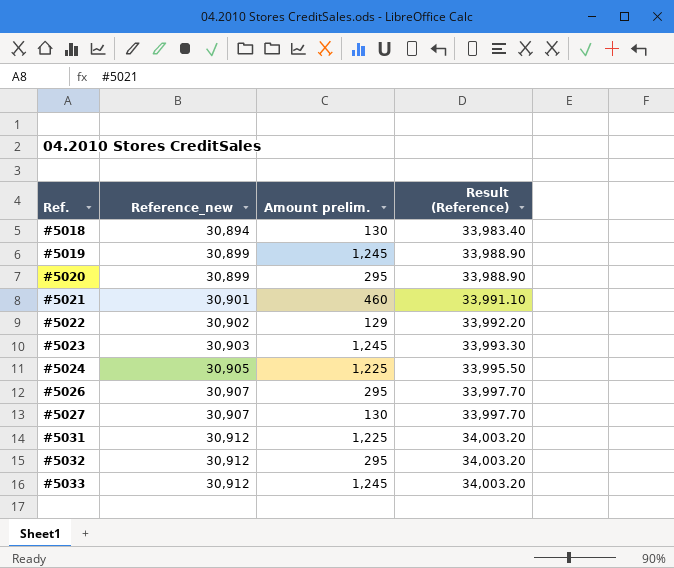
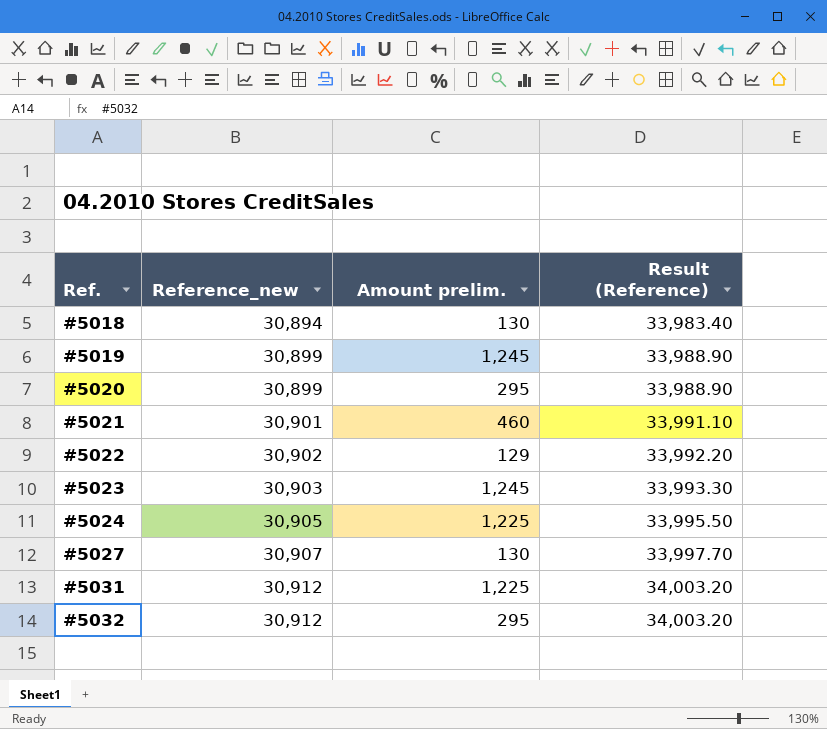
row #5026: 30,907 | 295 | 33,997.70 -> none
row #5033: 30,912 | 1,245 | 34,003.20 -> none

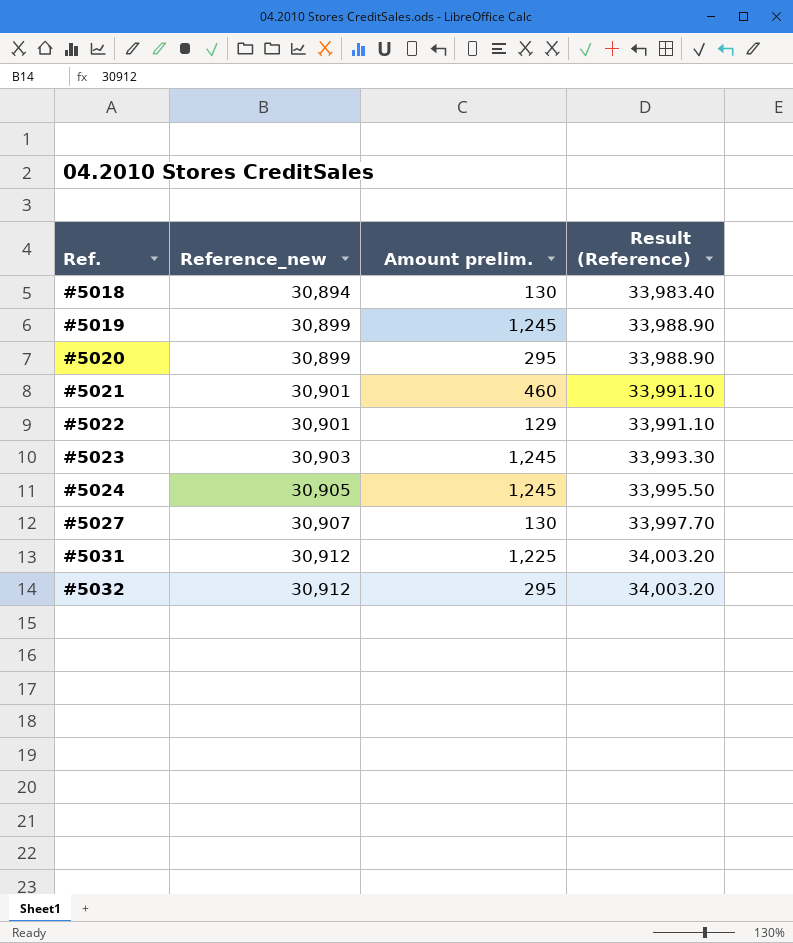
#5022 | Reference_new: 30,902 -> 30,901
#5022 | Result (Reference): 33,992.20 -> 33,991.10
#5024 | Amount prelim.: 1,225 -> 1,245

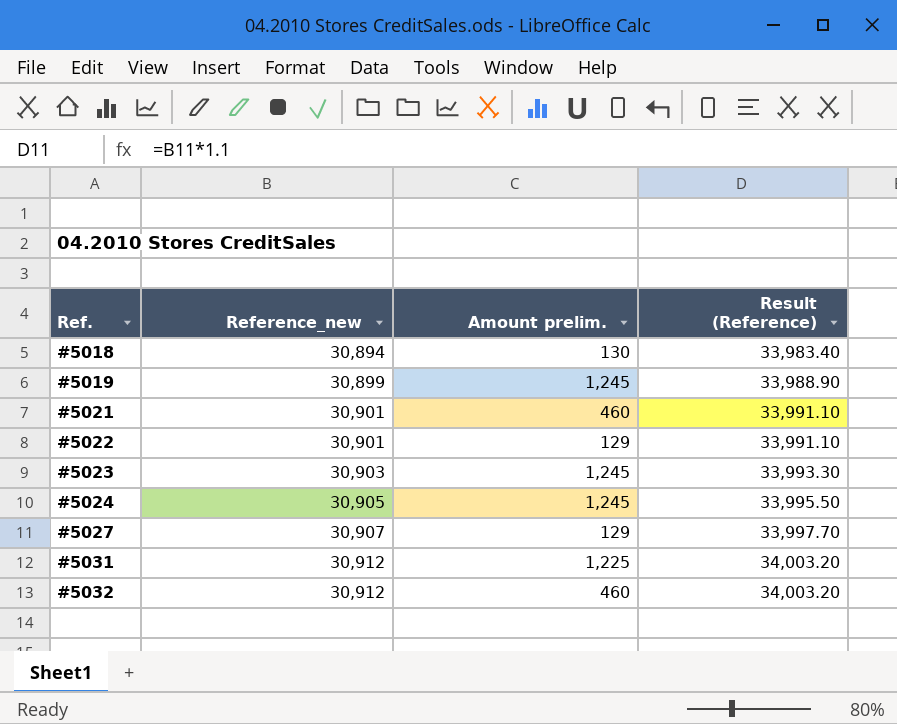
row #5020: 30,899 | 295 | 33,988.90 -> none
#5027 | Amount prelim.: 130 -> 129
#5032 | Amount prelim.: 295 -> 460

